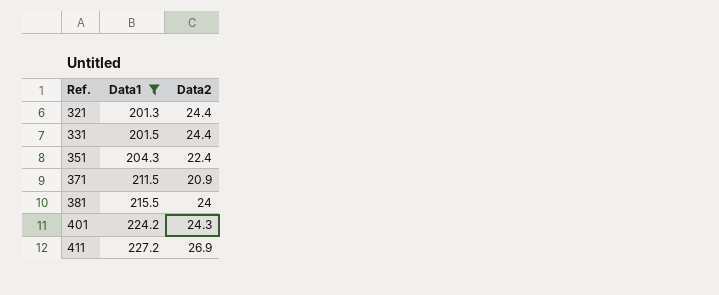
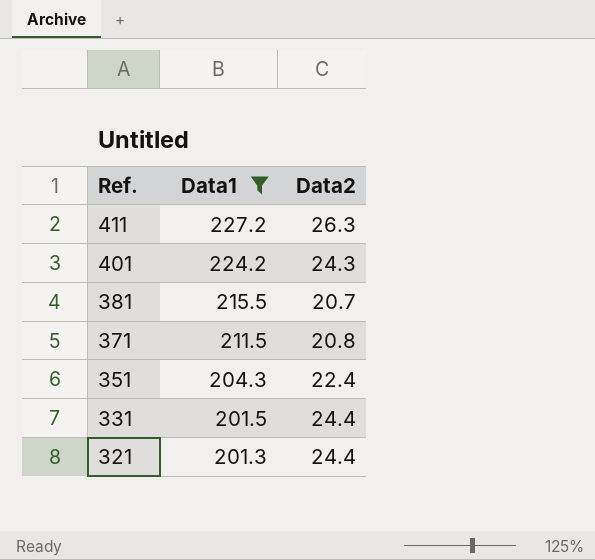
row order: Ref. ascending -> Ref. descending
411 | Data2: 26.9 -> 26.3
381 | Data2: 24 -> 20.7
371 | Data2: 20.9 -> 20.8

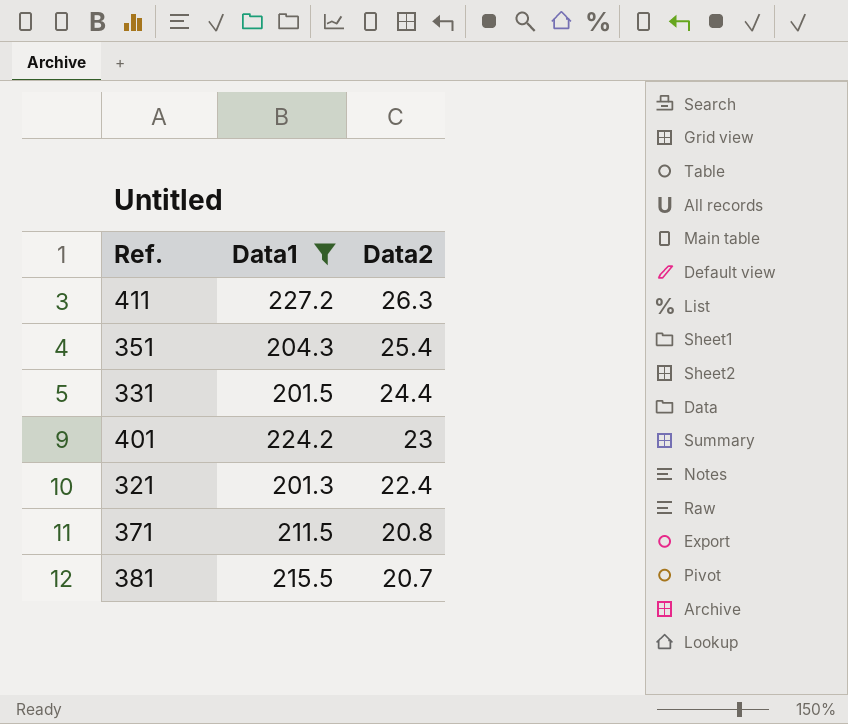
row order: Ref. descending -> Data2 descending
351 | Data2: 22.4 -> 25.4
401 | Data2: 24.3 -> 23
321 | Data2: 24.4 -> 22.4

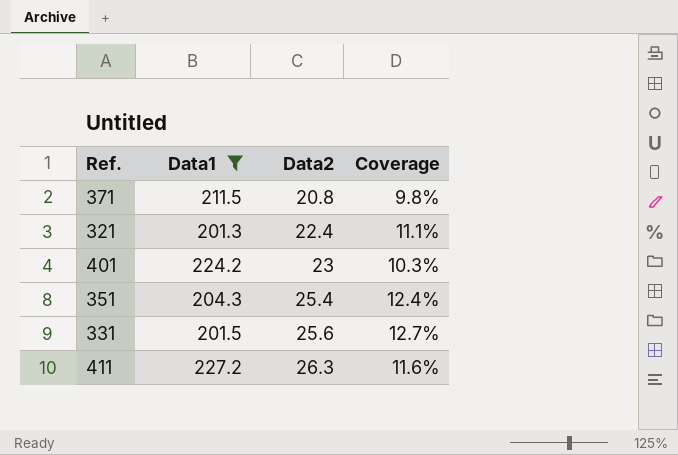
row order: Data2 descending -> Data2 ascending
column Coverage | formula: none -> [Data2] / [Data1]
row 381: 215.5 | 20.7 -> none
331 | Data2: 24.4 -> 25.6

